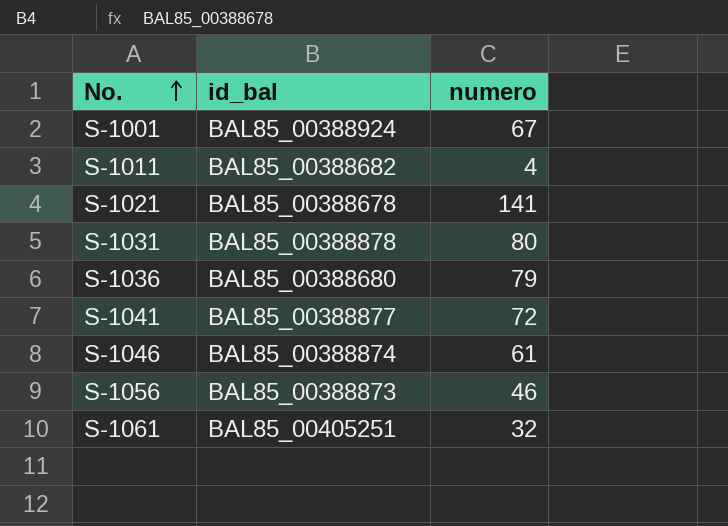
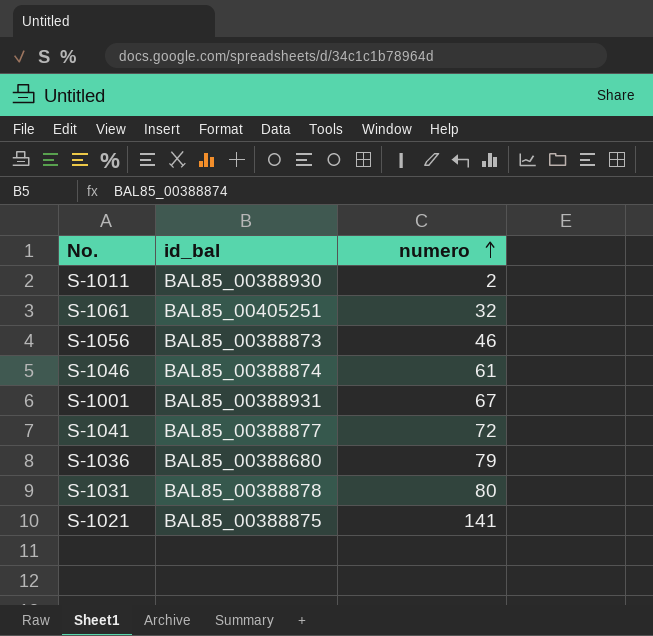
row order: No. ascending -> numero ascending
S-1011 | id_bal: BAL85_00388682 -> BAL85_00388930
S-1011 | numero: 4 -> 2
S-1001 | id_bal: BAL85_00388924 -> BAL85_00388931
S-1021 | id_bal: BAL85_00388678 -> BAL85_00388875

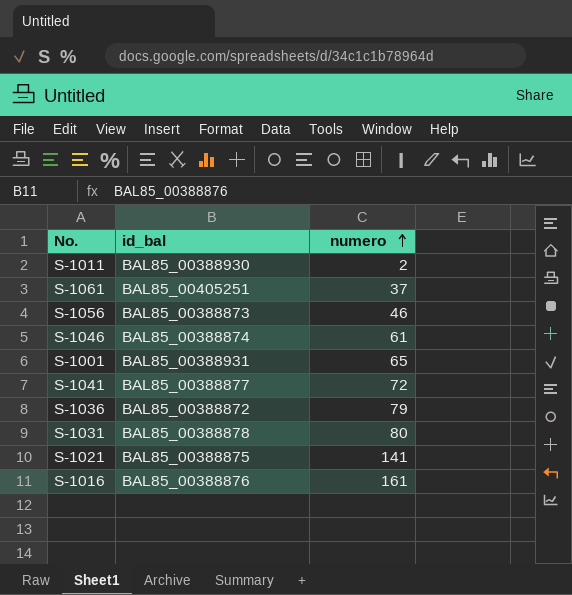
S-1061 | numero: 32 -> 37
S-1001 | numero: 67 -> 65
S-1036 | id_bal: BAL85_00388680 -> BAL85_00388872
row S-1016: none -> BAL85_00388876 | 161

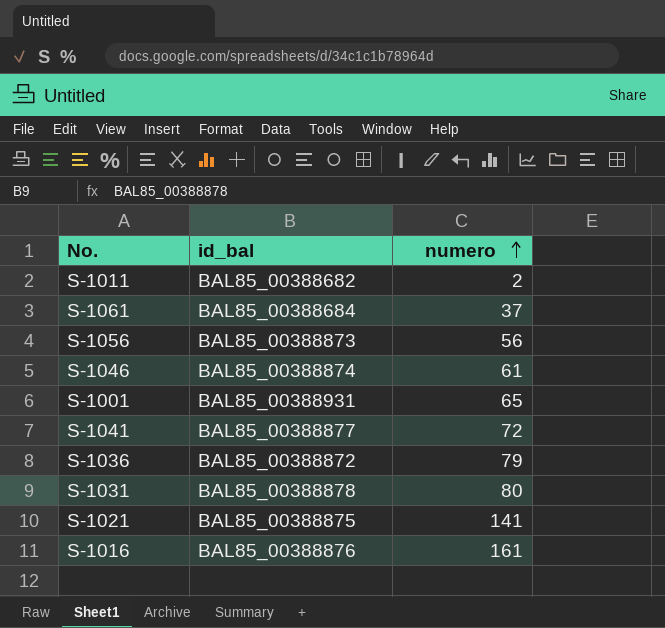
S-1011 | id_bal: BAL85_00388930 -> BAL85_00388682
S-1061 | id_bal: BAL85_00405251 -> BAL85_00388684
S-1056 | numero: 46 -> 56

